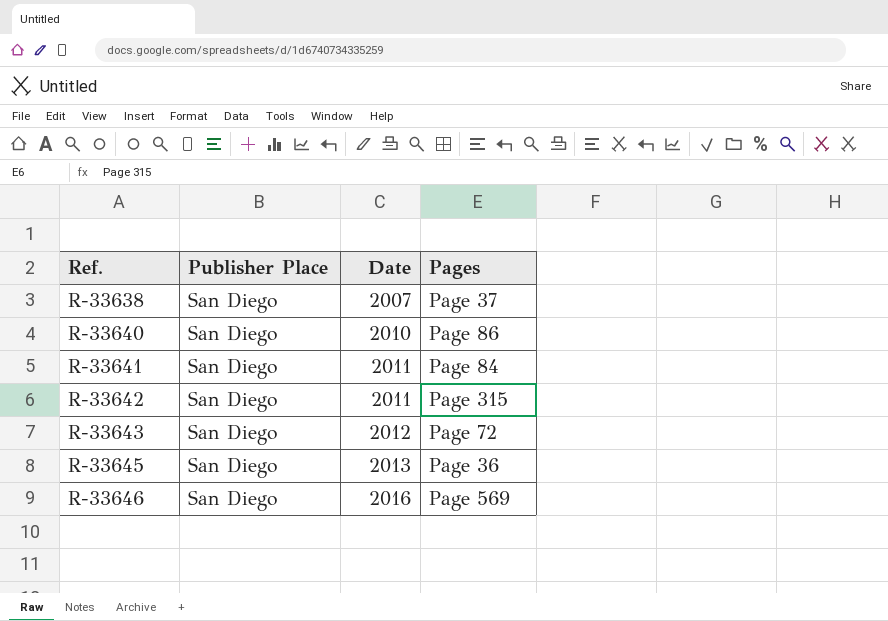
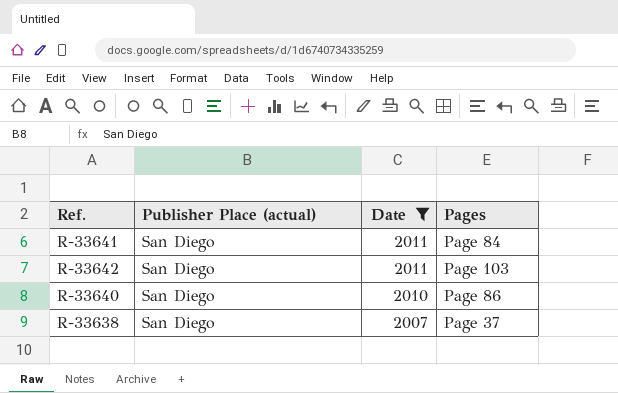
filter: none -> Date <= 2011
row order: Ref. ascending -> Date descending
column name: Publisher Place -> Publisher Place (actual)
R-33642 | Pages: Page 315 -> Page 103

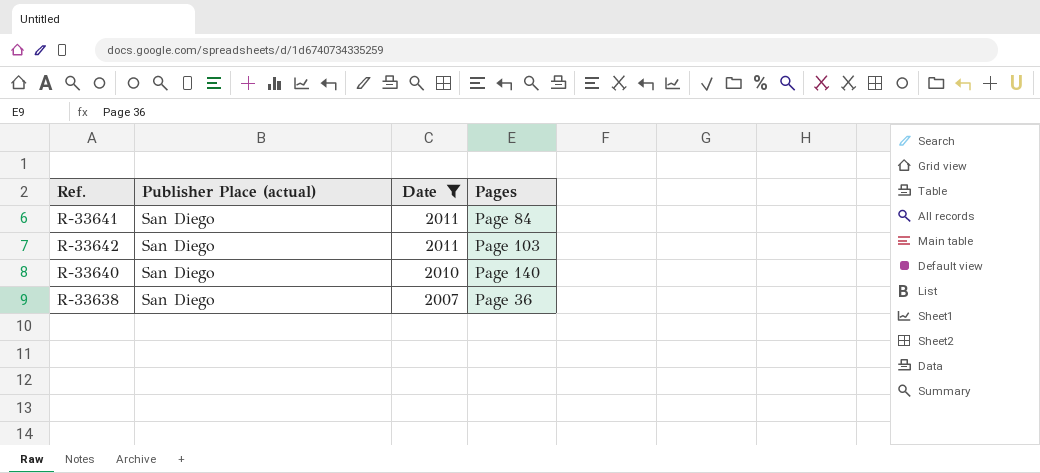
R-33640 | Pages: Page 86 -> Page 140
R-33638 | Pages: Page 37 -> Page 36

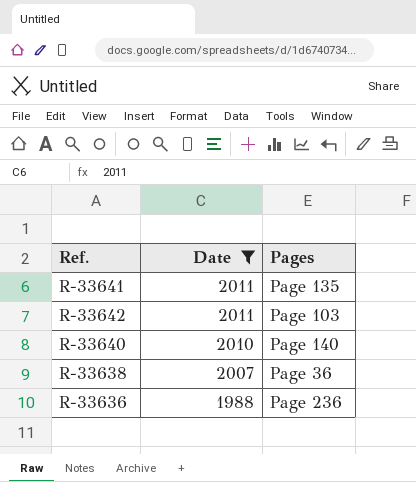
column Publisher Place (actual) | position: 2 -> none
R-33641 | Pages: Page 84 -> Page 135
row R-33636: none -> 1988 | Page 236

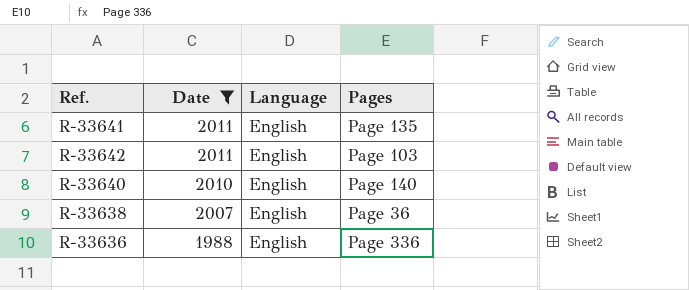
column Language | position: none -> 3
R-33636 | Pages: Page 236 -> Page 336

